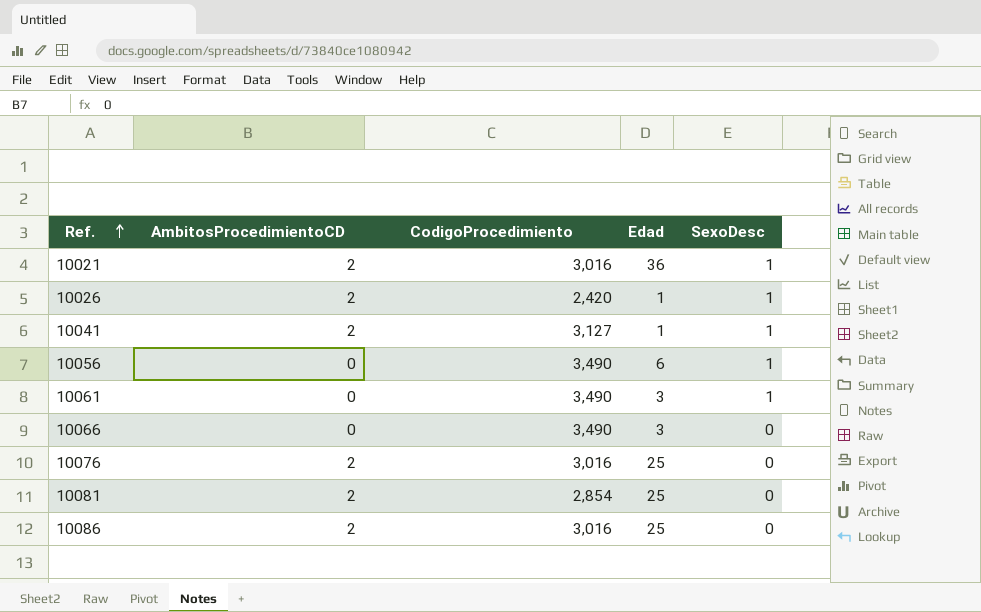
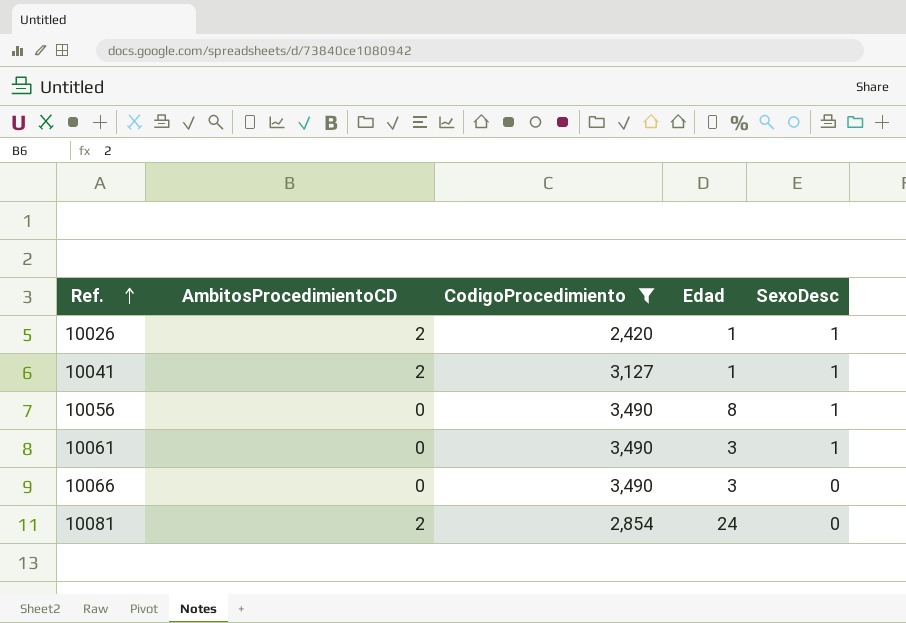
filter: none -> CodigoProcedimiento != 3,016
10056 | Edad: 6 -> 8
10081 | Edad: 25 -> 24

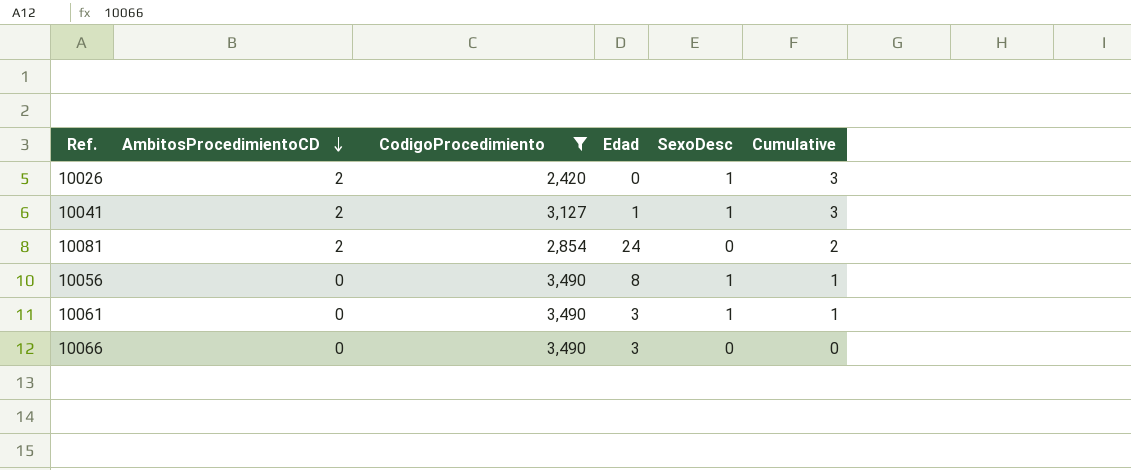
row order: Ref. ascending -> AmbitosProcedimientoCD descending
column Cumulative | formula: none -> [AmbitosProcedimientoCD] + [SexoDesc]
10026 | Edad: 1 -> 0

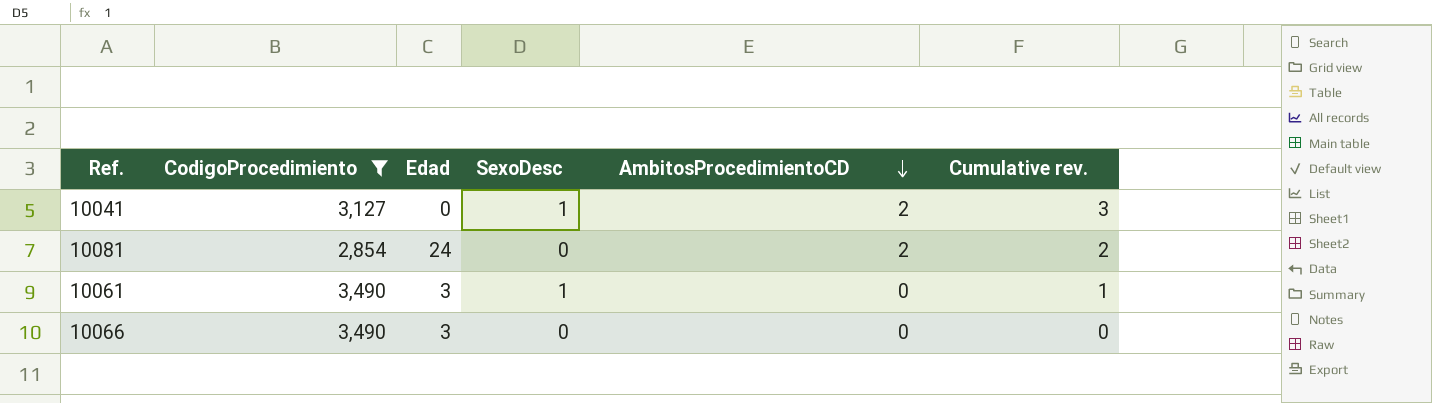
column AmbitosProcedimientoCD | position: 2 -> 5
column name: Cumulative -> Cumulative rev.
row 10026: 2 | 2,420 | 0 | 1 | 3 -> none
row 10056: 0 | 3,490 | 8 | 1 | 1 -> none
10041 | Edad: 1 -> 0

